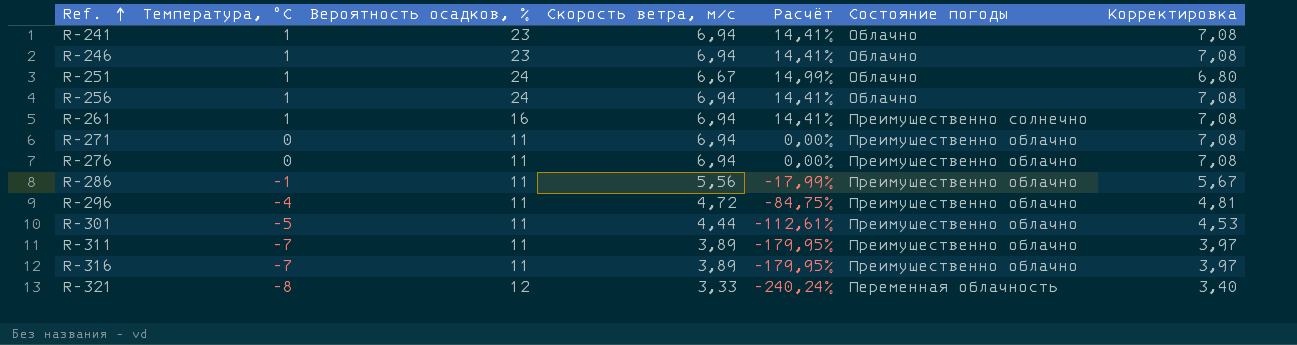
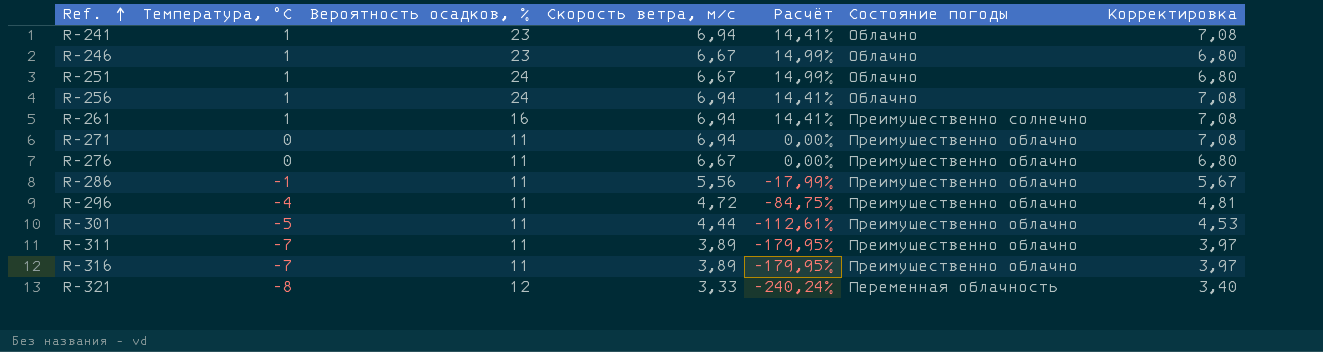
R-246 | Скорость ветра, м/c: 6,94 -> 6,67
R-246 | Расчёт: 14,41% -> 14,99%
R-246 | Корректировка: 7,08 -> 6,80
R-276 | Скорость ветра, м/c: 6,94 -> 6,67
R-276 | Корректировка: 7,08 -> 6,80

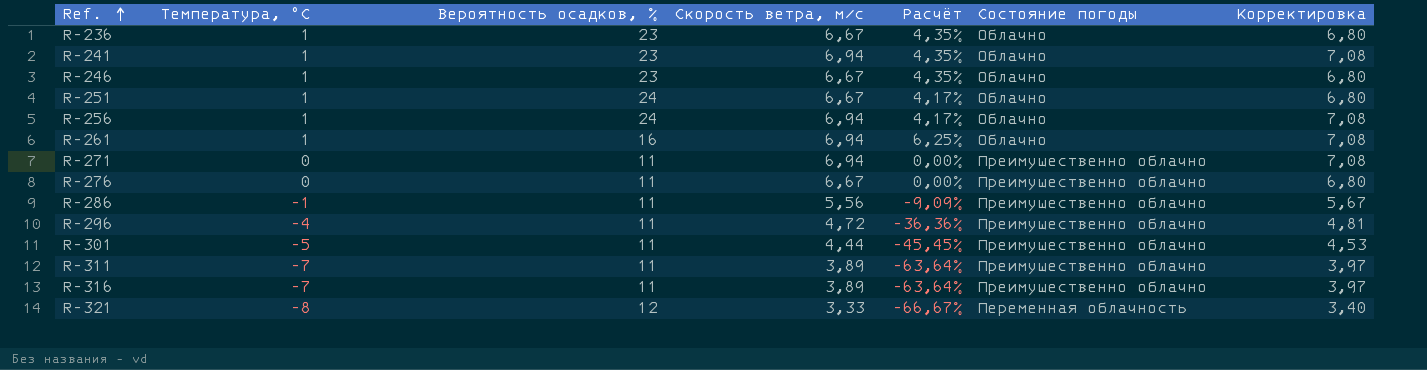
column Расчёт | formula: [Температура, °C] / [Скорость ветра, м/c] -> [Температура, °C] / [Вероятность осадков, %]
row R-236: none -> 1 | 23 | 6,67 | 4,35% | Облачно | 6,80
R-261 | Состояние погоды: Преимущественно солнечно -> Облачно

